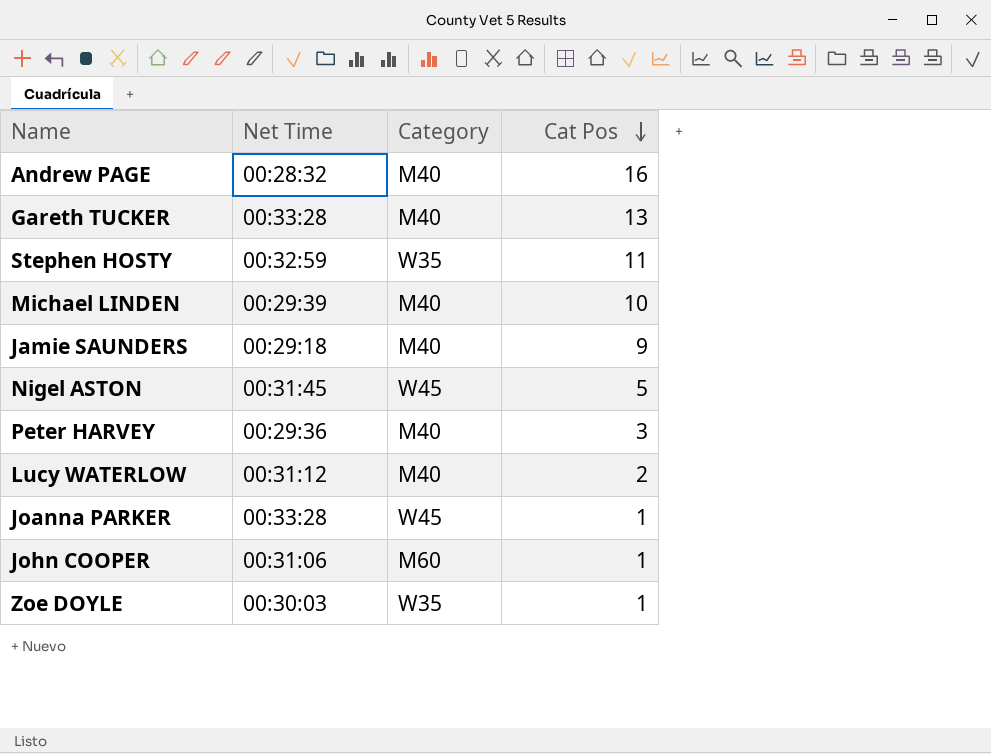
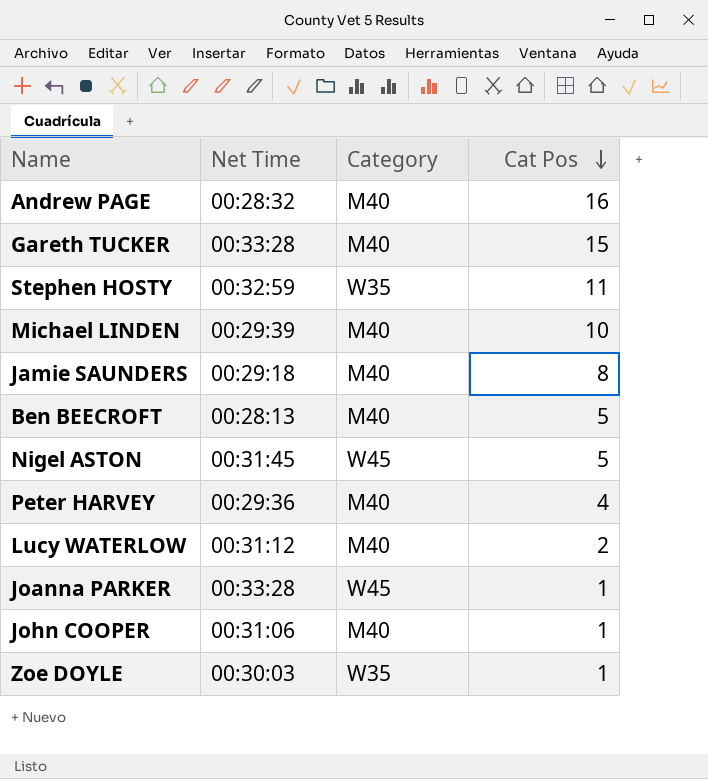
Gareth TUCKER | Cat Pos: 13 -> 15
Jamie SAUNDERS | Cat Pos: 9 -> 8
row Ben BEECROFT: none -> 00:28:13 | M40 | 5
Peter HARVEY | Cat Pos: 3 -> 4
John COOPER | Category: M60 -> M40

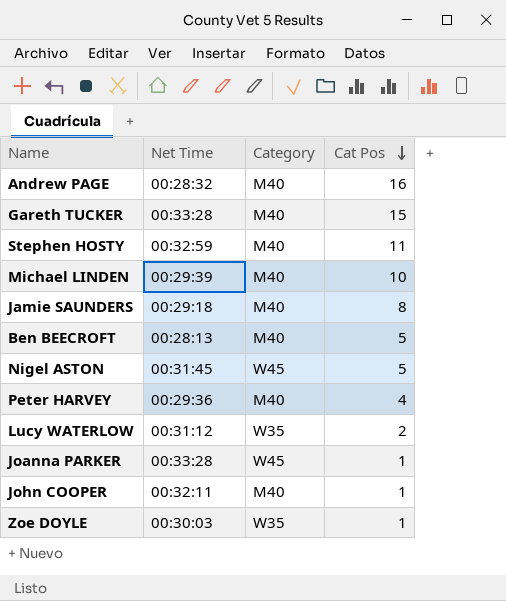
Stephen HOSTY | Category: W35 -> M40
Lucy WATERLOW | Category: M40 -> W35
John COOPER | Net Time: 00:31:06 -> 00:32:11

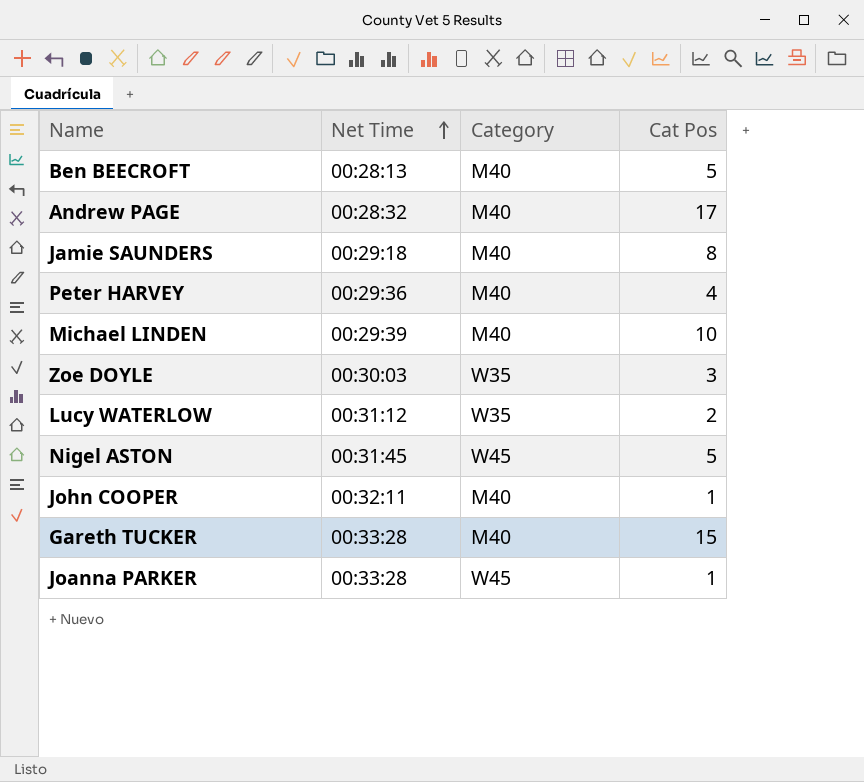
row order: Cat Pos descending -> Net Time ascending
row Stephen HOSTY: 00:32:59 | M40 | 11 -> none
Andrew PAGE | Cat Pos: 16 -> 17
Zoe DOYLE | Cat Pos: 1 -> 3

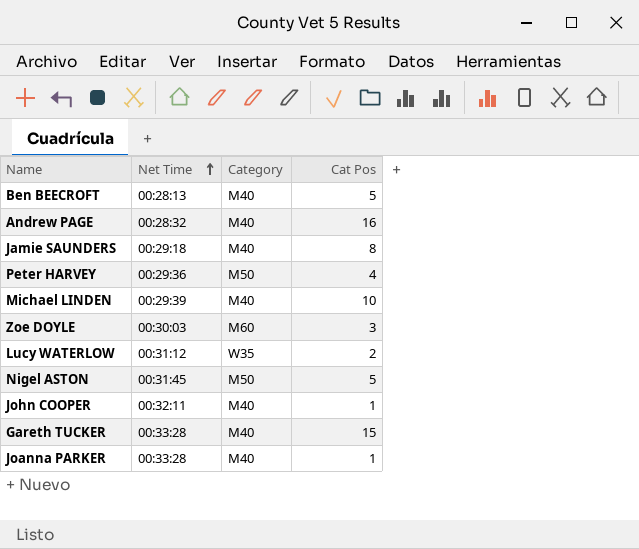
Andrew PAGE | Cat Pos: 17 -> 16
Peter HARVEY | Category: M40 -> M50
Zoe DOYLE | Category: W35 -> M60
Nigel ASTON | Category: W45 -> M50
Joanna PARKER | Category: W45 -> M40

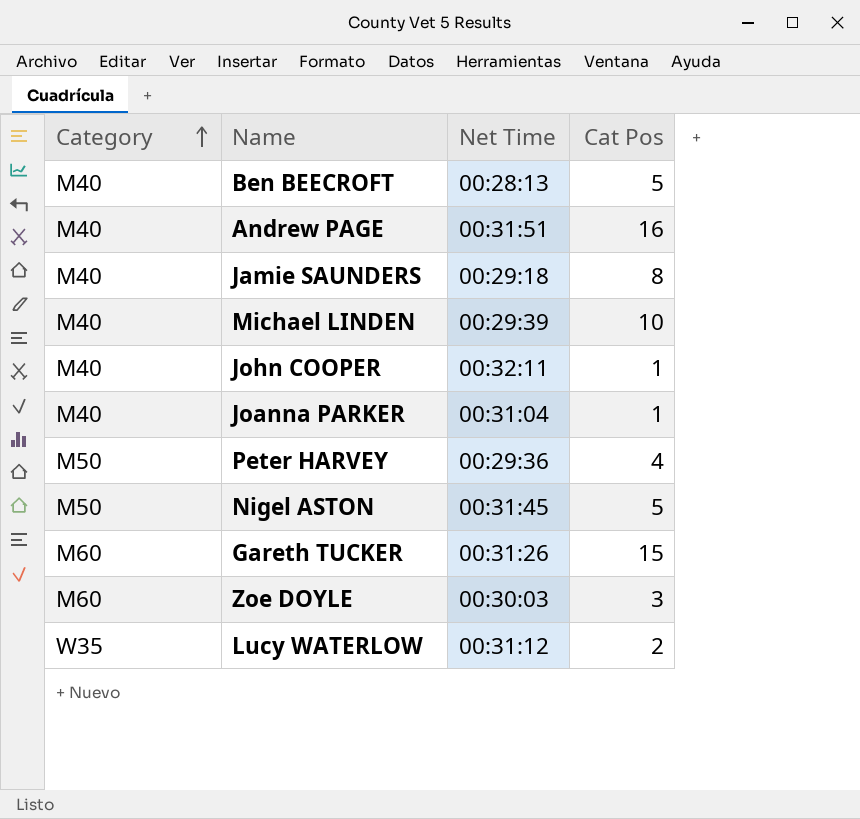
row order: Net Time ascending -> Category ascending
column Category | position: 3 -> 1
Andrew PAGE | Net Time: 00:28:32 -> 00:31:51
Joanna PARKER | Net Time: 00:33:28 -> 00:31:04
Gareth TUCKER | Category: M40 -> M60
Gareth TUCKER | Net Time: 00:33:28 -> 00:31:26

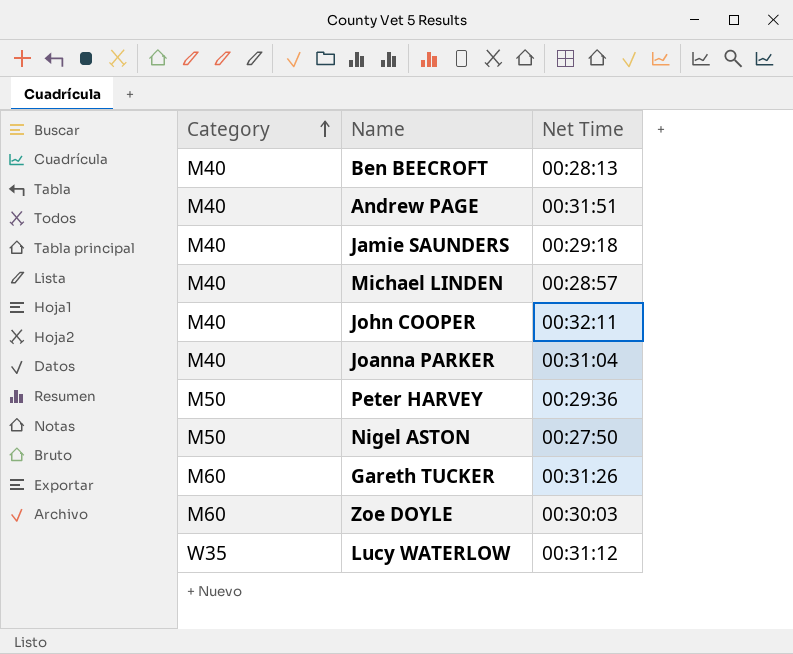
column Cat Pos | position: 4 -> none
Michael LINDEN | Net Time: 00:29:39 -> 00:28:57
Nigel ASTON | Net Time: 00:31:45 -> 00:27:50

